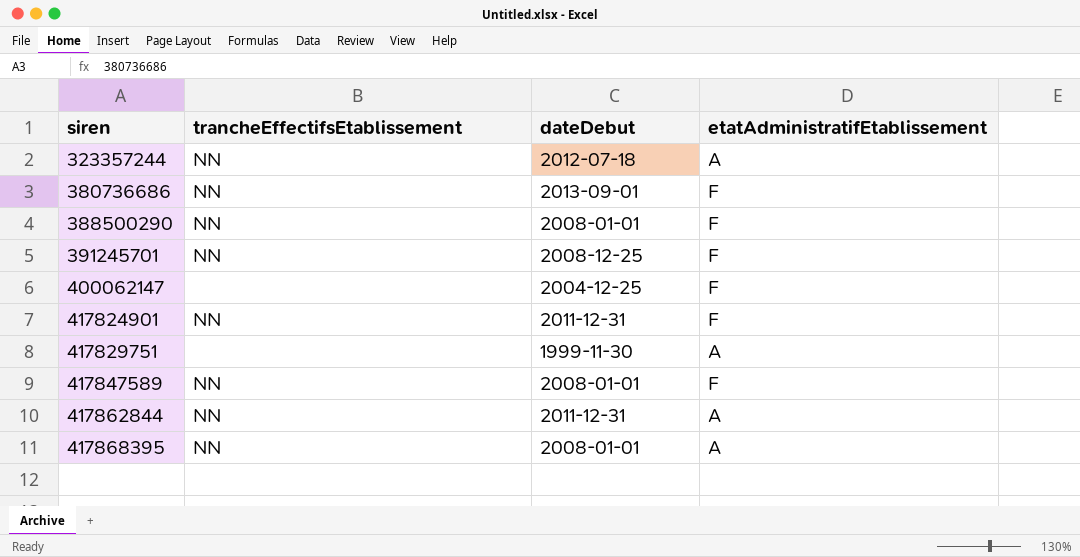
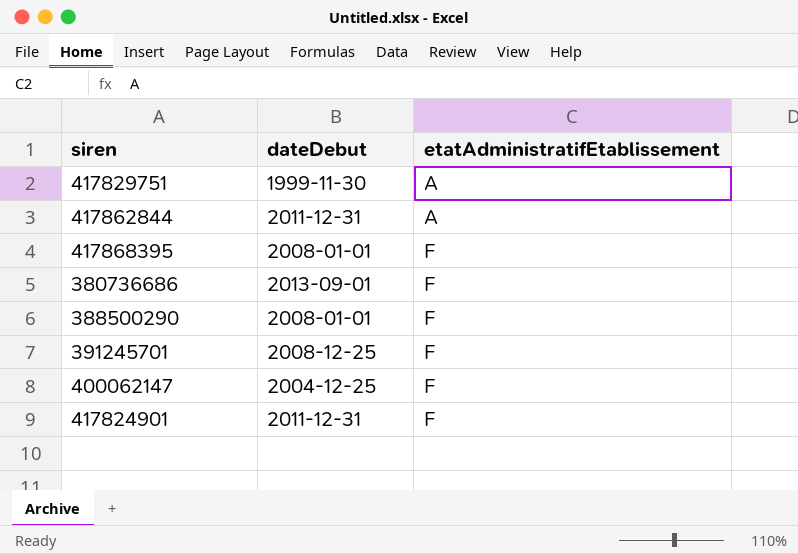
row order: siren ascending -> etatAdministratifEtablissement ascending
column trancheEffectifsEtablissement | position: 2 -> none
row 323357244: NN | 2012-07-18 | A -> none
row 417847589: NN | 2008-01-01 | F -> none
417868395 | etatAdministratifEtablissement: A -> F

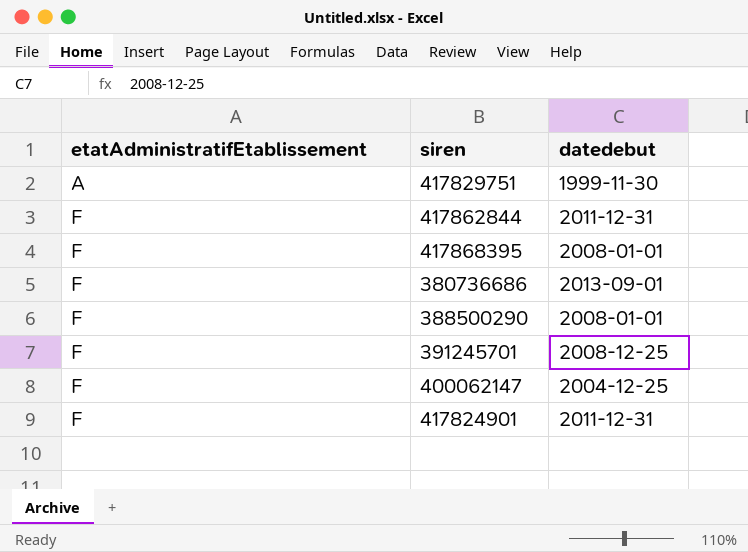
column etatAdministratifEtablissement | position: 3 -> 1
column name: dateDebut -> datedebut
417862844 | etatAdministratifEtablissement: A -> F

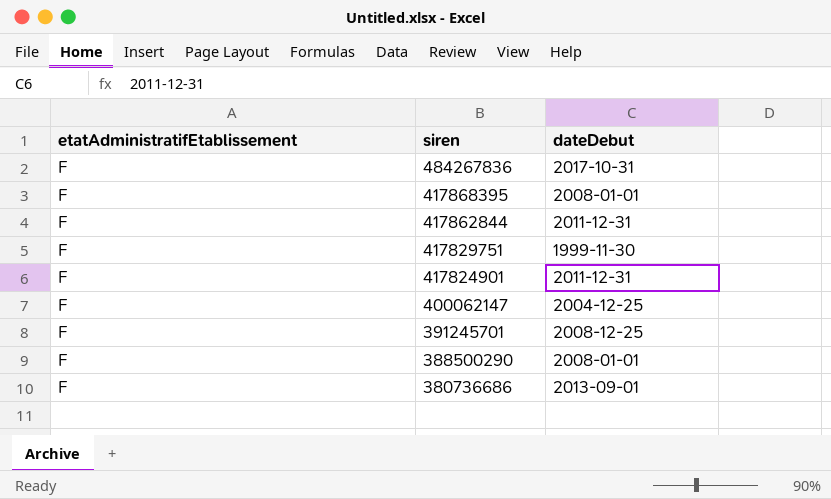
row order: etatAdministratifEtablissement ascending -> siren descending
column name: datedebut -> dateDebut
row 484267836: none -> F | 2017-10-31
417829751 | etatAdministratifEtablissement: A -> F

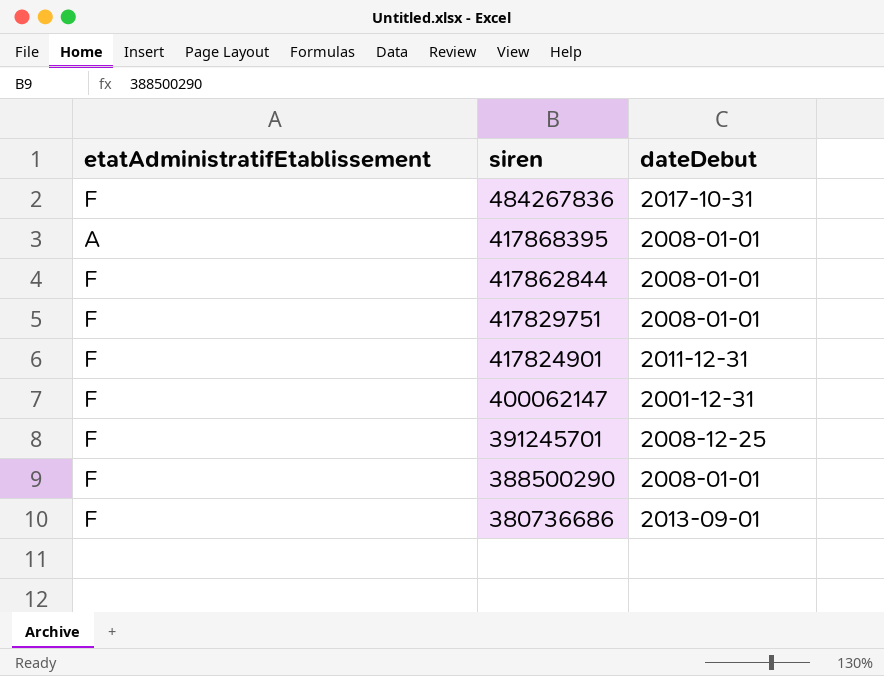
417868395 | etatAdministratifEtablissement: F -> A
417862844 | dateDebut: 2011-12-31 -> 2008-01-01
417829751 | dateDebut: 1999-11-30 -> 2008-01-01
400062147 | dateDebut: 2004-12-25 -> 2001-12-31

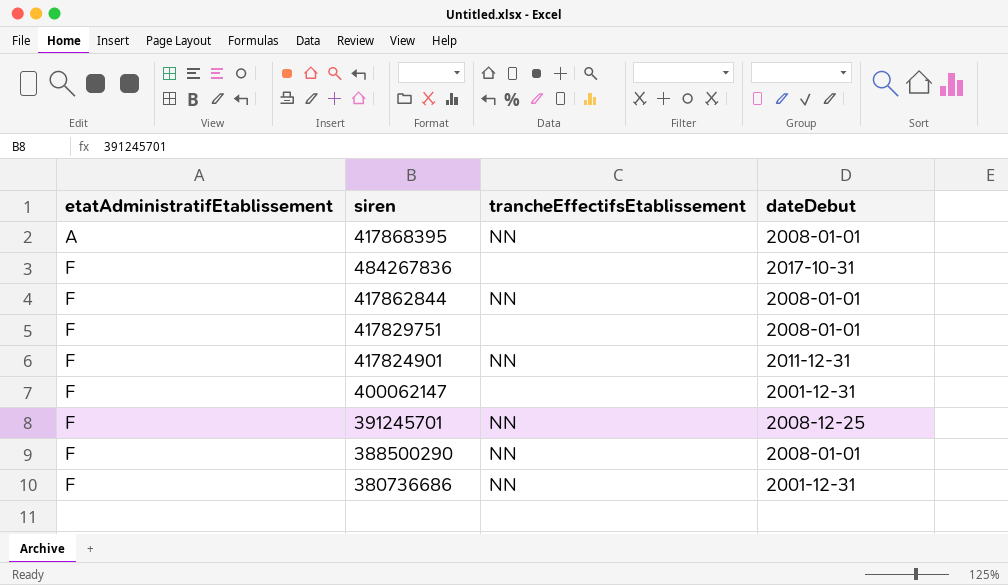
row order: siren descending -> etatAdministratifEtablissement ascending
column trancheEffectifsEtablissement | position: none -> 3
380736686 | dateDebut: 2013-09-01 -> 2001-12-31

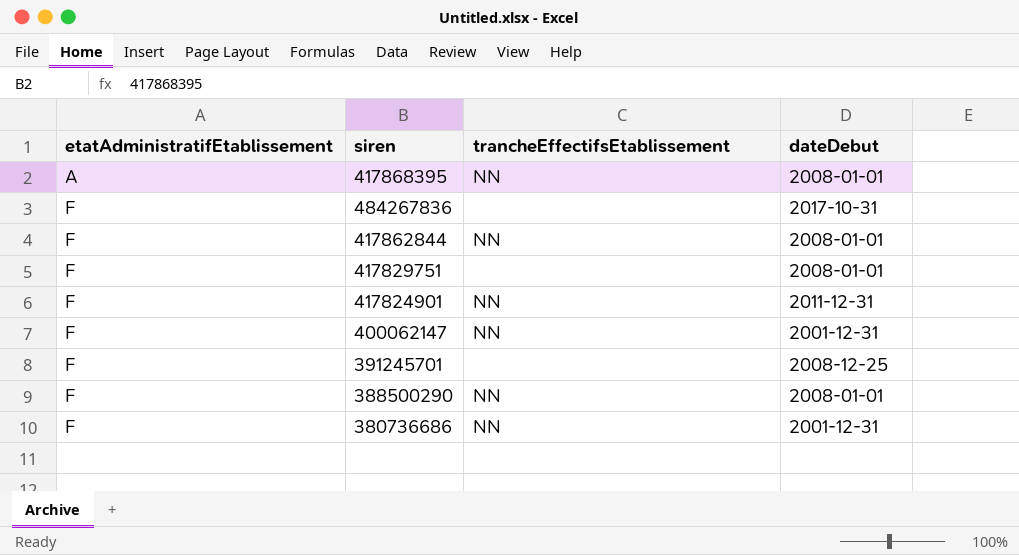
400062147 | trancheEffectifsEtablissement: none -> NN
391245701 | trancheEffectifsEtablissement: NN -> none

